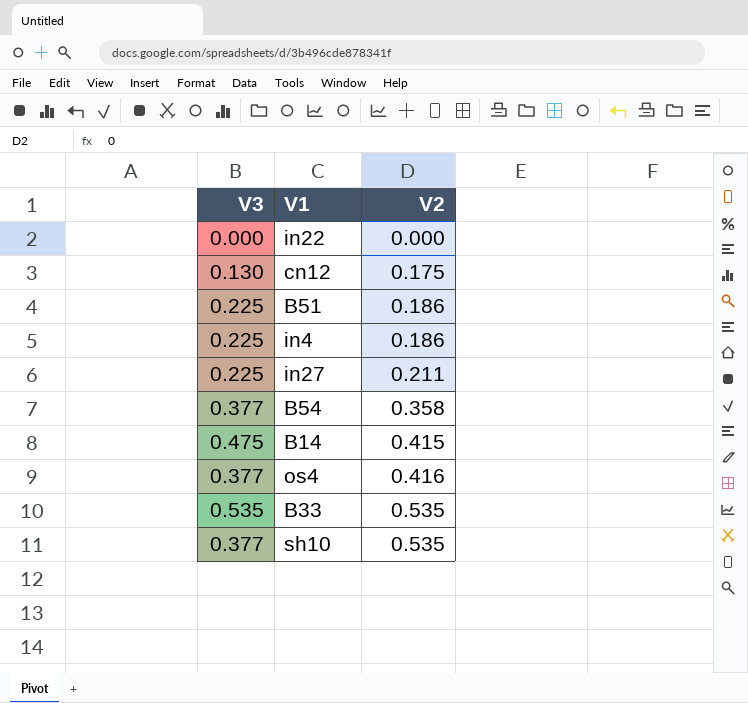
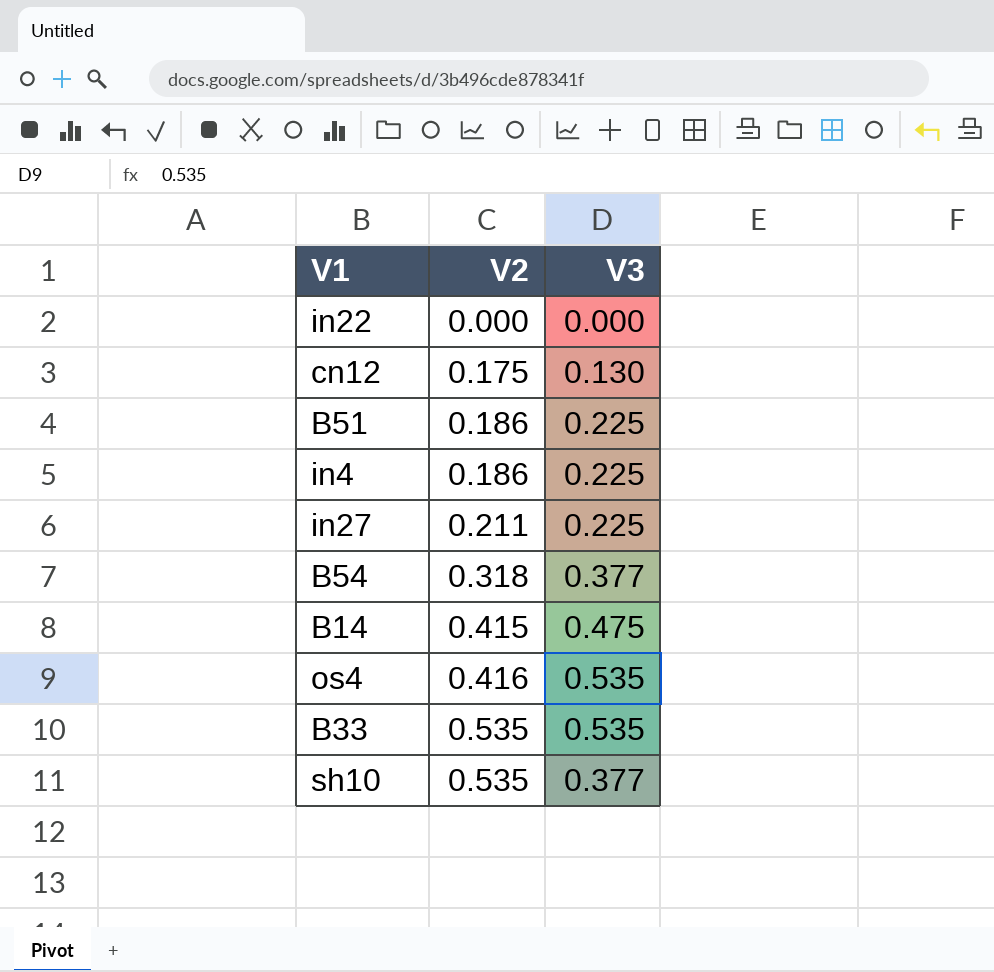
column V3 | position: 1 -> 3
B54 | V2: 0.358 -> 0.318
os4 | V3: 0.377 -> 0.535

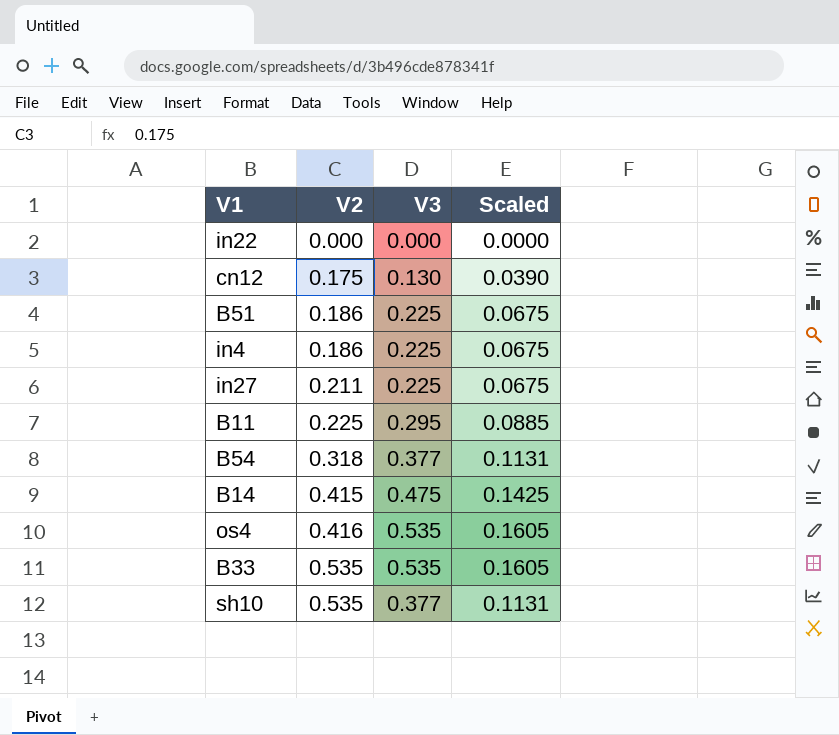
column Scaled | formula: none -> [V3] * 0.3
row B11: none -> 0.225 | 0.295 | 0.0885

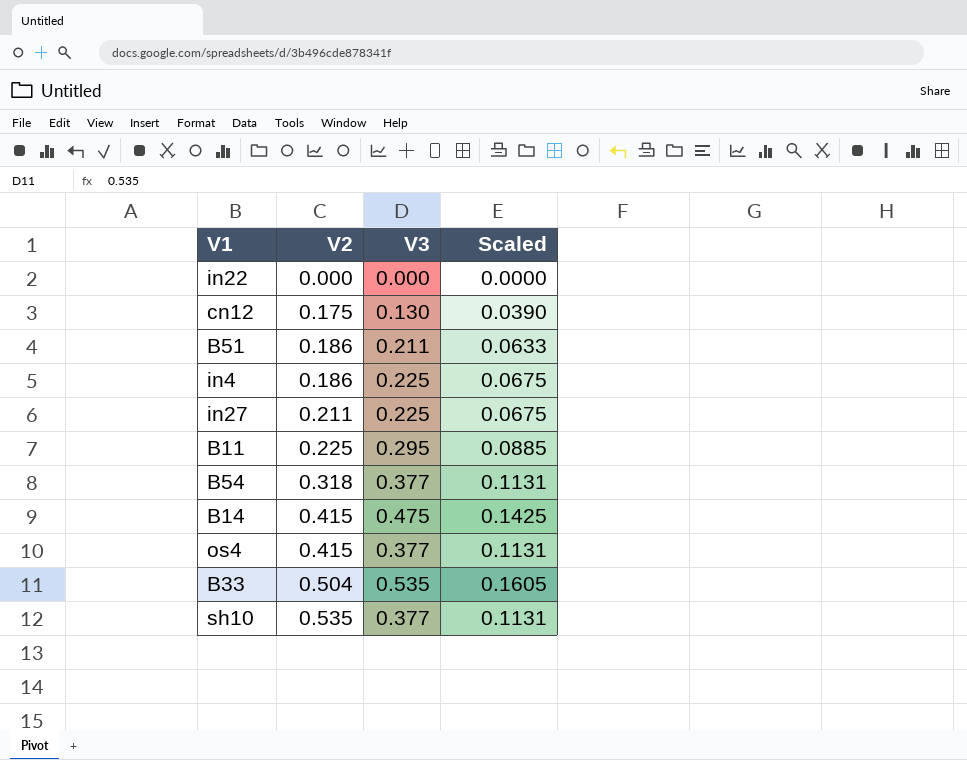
B51 | V3: 0.225 -> 0.211
B51 | Scaled: 0.0675 -> 0.0633
os4 | V2: 0.416 -> 0.415
os4 | V3: 0.535 -> 0.377
os4 | Scaled: 0.1605 -> 0.1131
B33 | V2: 0.535 -> 0.504

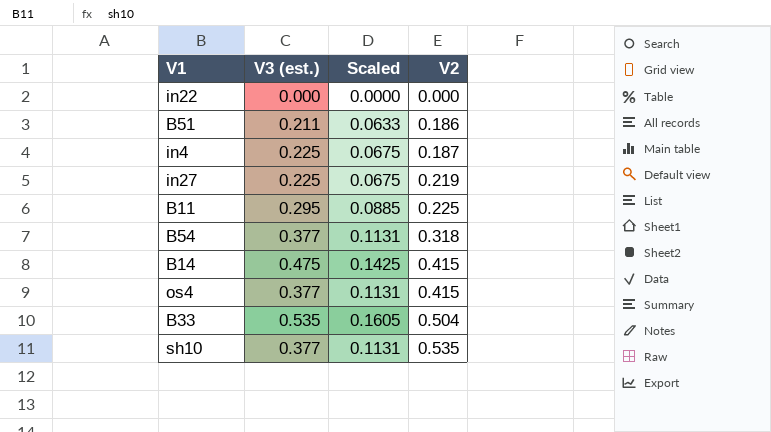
column name: V3 -> V3 (est.)
column V2 | position: 2 -> 4
row cn12: 0.175 | 0.130 | 0.0390 -> none
in4 | V2: 0.186 -> 0.187
in27 | V2: 0.211 -> 0.219

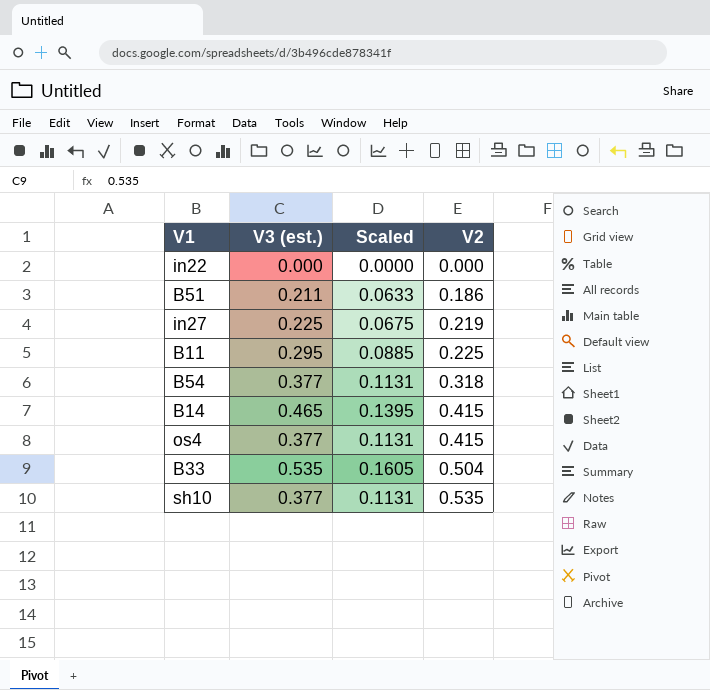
row in4: 0.225 | 0.0675 | 0.187 -> none
B14 | V3 (est.): 0.475 -> 0.465
B14 | Scaled: 0.1425 -> 0.1395

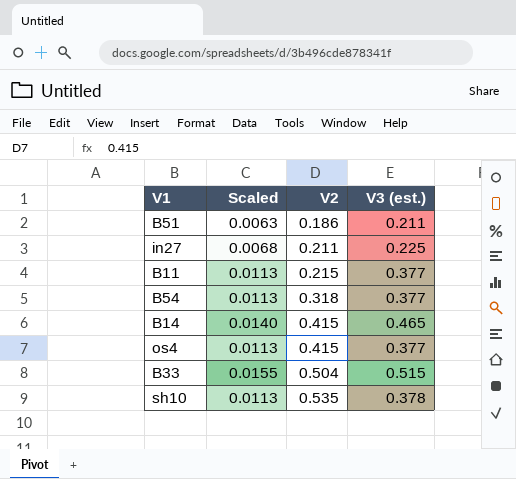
column Scaled | formula: [V3 (est.)] * 0.3 -> [V3 (est.)] * 0.03
column V3 (est.) | position: 2 -> 4
row in22: 0.000 | 0.0000 | 0.000 -> none
in27 | V2: 0.219 -> 0.211
B11 | V2: 0.225 -> 0.215
B11 | V3 (est.): 0.295 -> 0.377
B33 | V3 (est.): 0.535 -> 0.515
sh10 | V3 (est.): 0.377 -> 0.378

